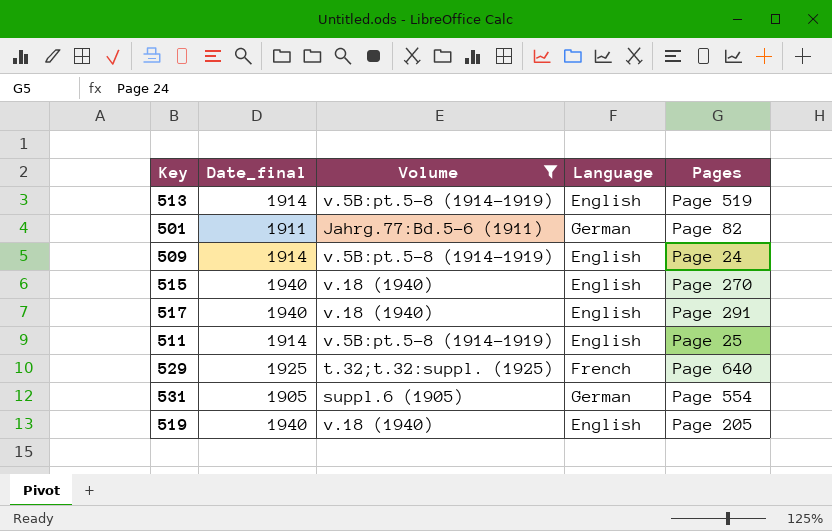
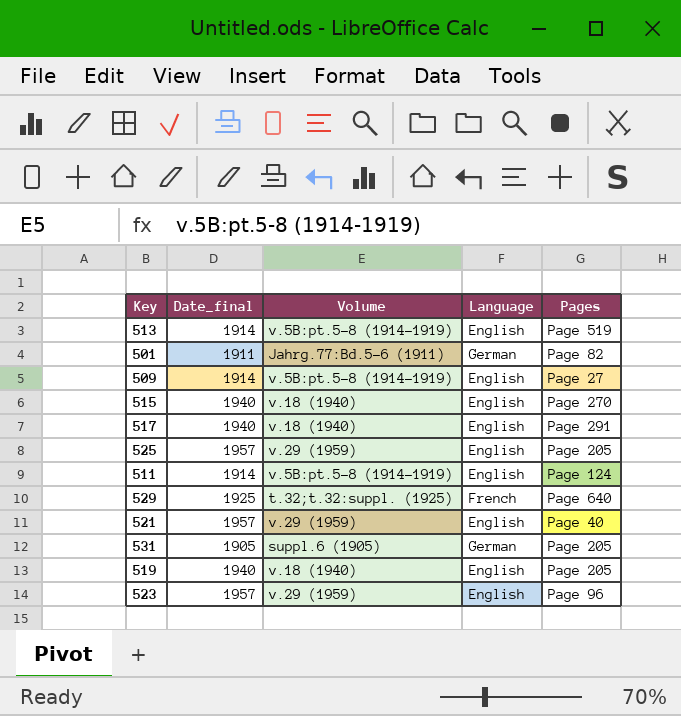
filter: Volume != v.29 (1959) -> none
509 | Pages: Page 24 -> Page 27
511 | Pages: Page 25 -> Page 124
531 | Pages: Page 554 -> Page 205

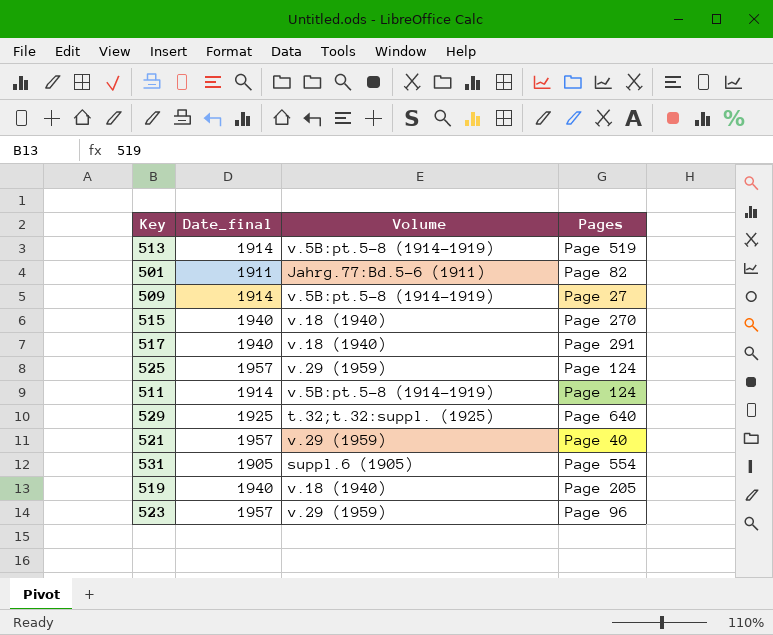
column Language | position: 4 -> none
525 | Pages: Page 205 -> Page 124
531 | Pages: Page 205 -> Page 554

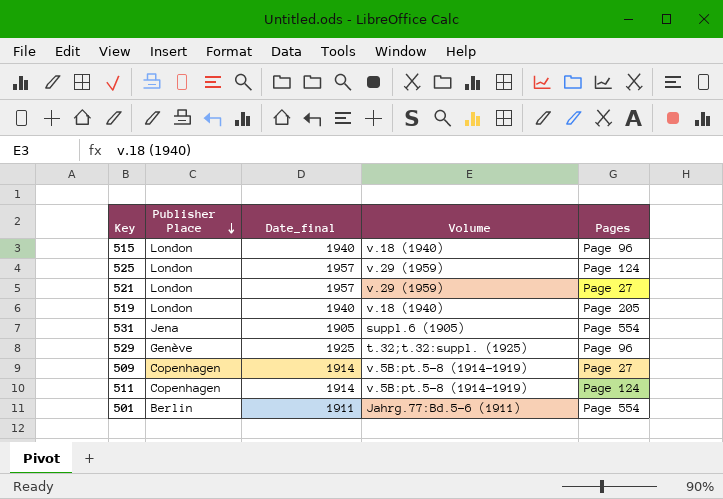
row order: none -> Publisher Place descending
column Publisher Place | position: none -> 2
row 513: 1914 | v.5B:pt.5-8 (1914-1919) | Page 519 -> none
row 517: 1940 | v.18 (1940) | Page 291 -> none
row 523: 1957 | v.29 (1959) | Page 96 -> none
515 | Pages: Page 270 -> Page 96
521 | Pages: Page 40 -> Page 27
529 | Pages: Page 640 -> Page 96
501 | Pages: Page 82 -> Page 554

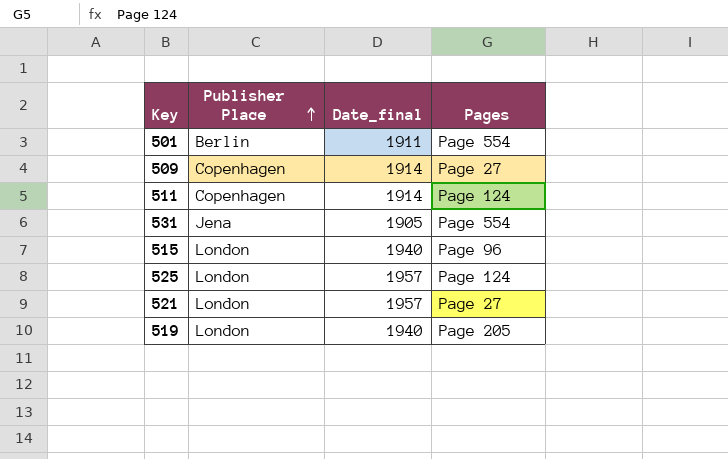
row order: Publisher Place descending -> Publisher Place ascending
column Volume | position: 4 -> none
row 529: Genève | 1925 | t.32;t.32:suppl. (1925) | Page 96 -> none

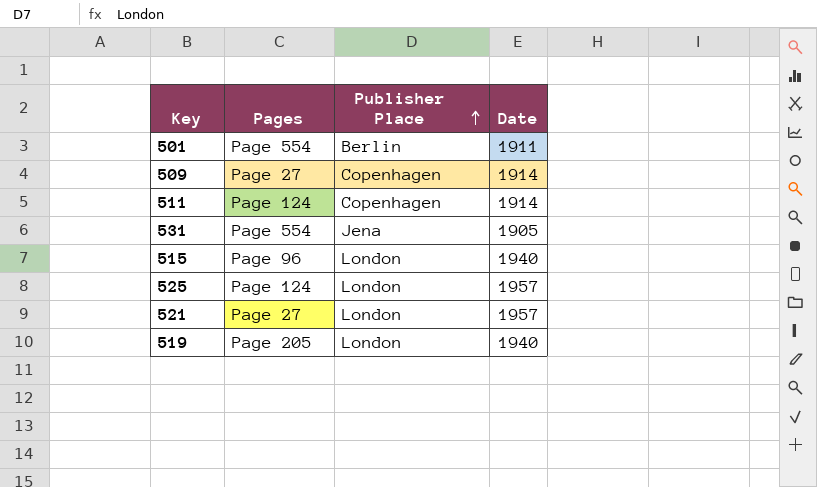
column Pages | position: 4 -> 2
column name: Date_final -> Date

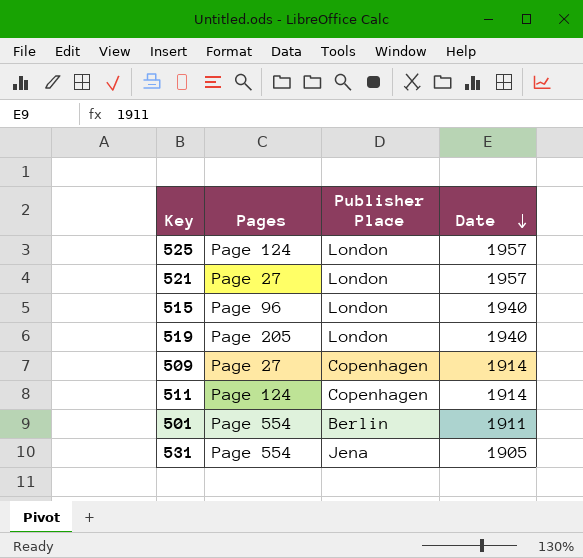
row order: Publisher Place ascending -> Date descending

